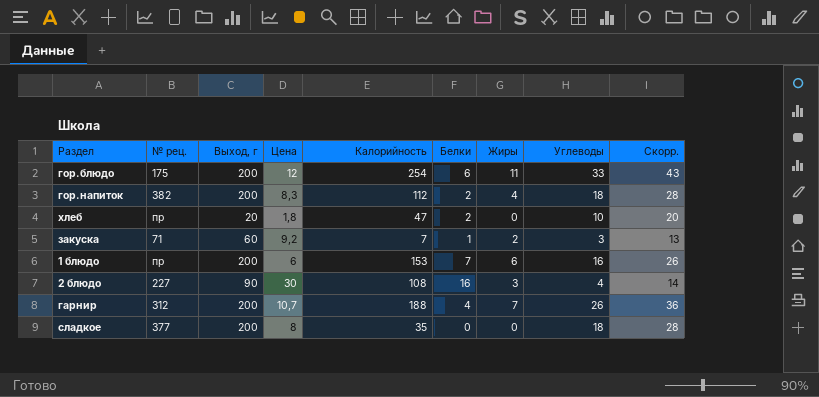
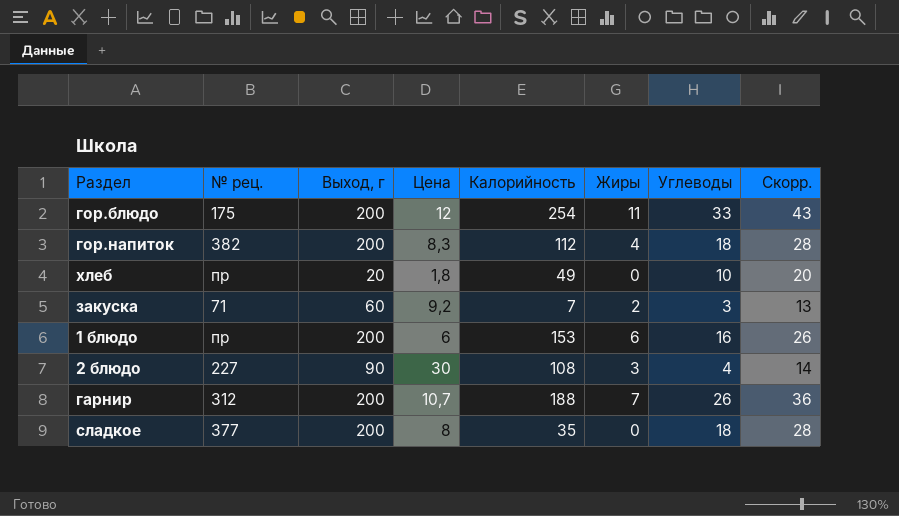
column Белки | position: 6 -> none
хлеб | Калорийность: 47 -> 49

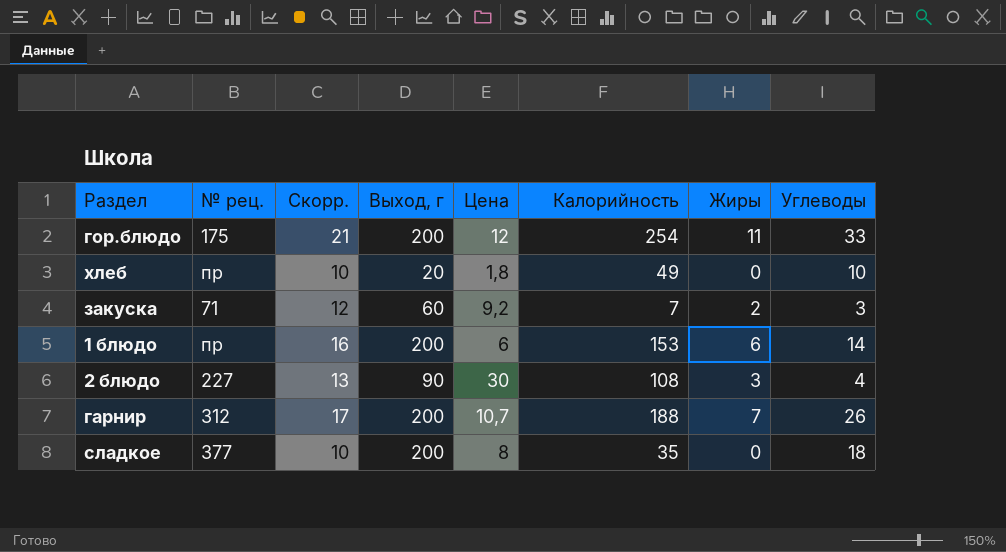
column Скорр. | formula: [Углеводы] + 10 -> [Жиры] + 10
column Скорр. | position: 8 -> 3
row гор.напиток: 382 | 200 | 8,3 | 112 | 4 | 18 | 28 -> none
1 блюдо | Углеводы: 16 -> 14

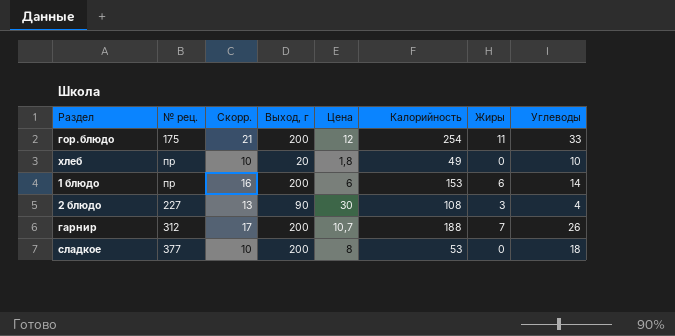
row закуска: 71 | 12 | 60 | 9,2 | 7 | 2 | 3 -> none
сладкое | Калорийность: 35 -> 53

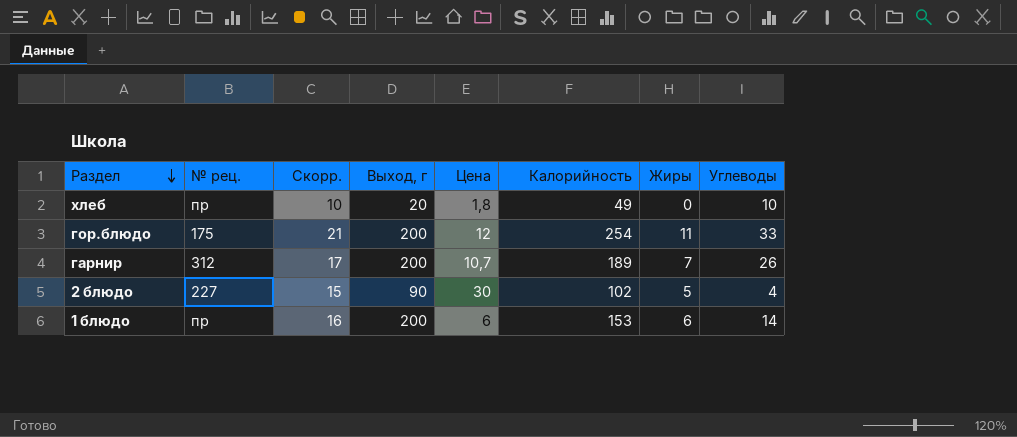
row order: none -> Раздел descending
row сладкое: 377 | 10 | 200 | 8 | 53 | 0 | 18 -> none
гарнир | Калорийность: 188 -> 189
2 блюдо | Скорр.: 13 -> 15
2 блюдо | Калорийность: 108 -> 102
2 блюдо | Жиры: 3 -> 5

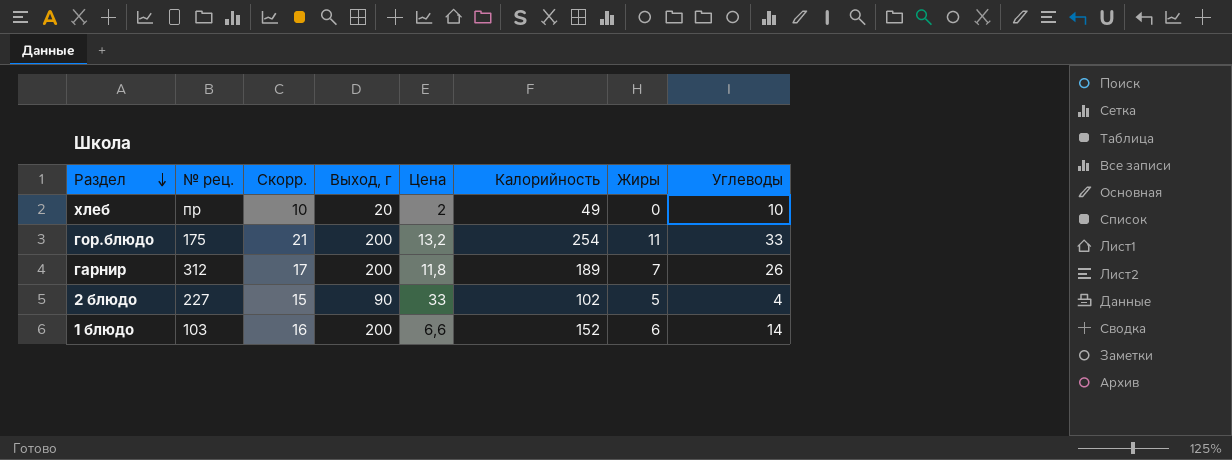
хлеб | Цена: 1,8 -> 2
гор.блюдо | Цена: 12 -> 13,2
гарнир | Цена: 10,7 -> 11,8
2 блюдо | Цена: 30 -> 33
1 блюдо | № рец.: пр -> 103
1 блюдо | Цена: 6 -> 6,6
1 блюдо | Калорийность: 153 -> 152

